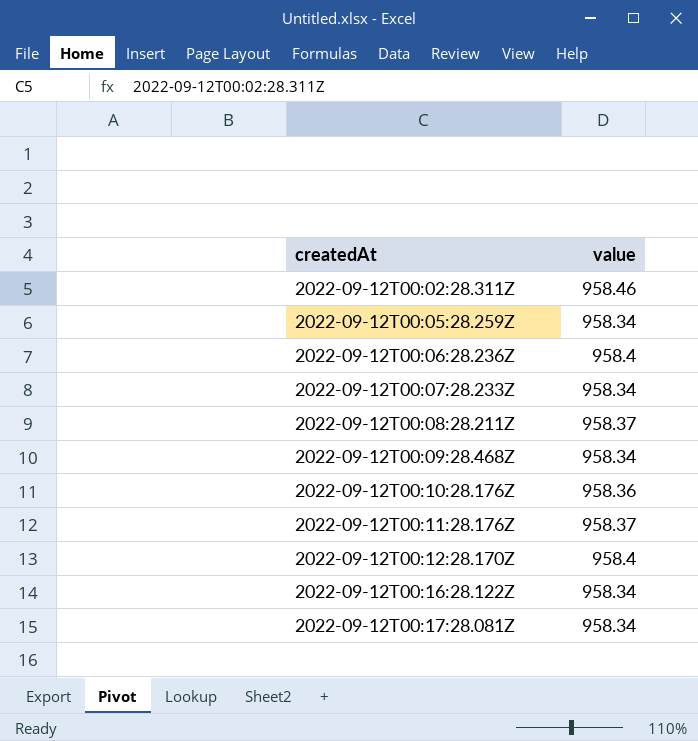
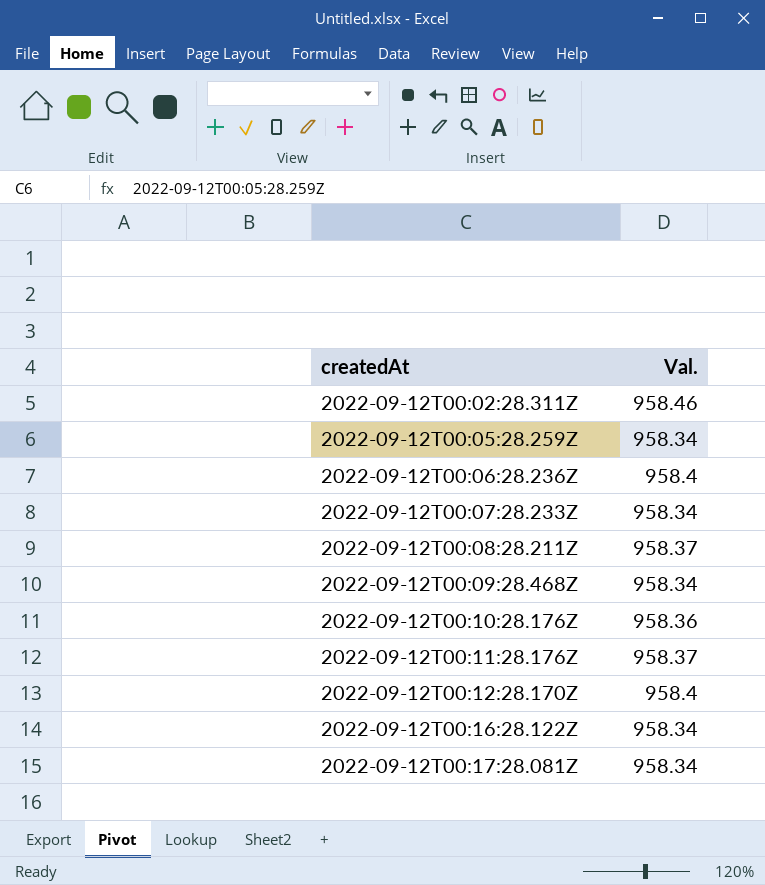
column name: value -> Val.

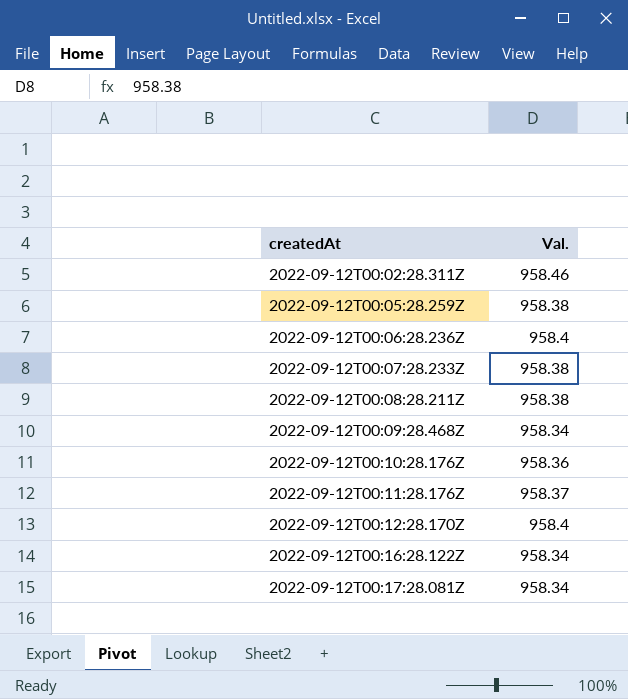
2022-09-12T00:05:28.259Z | Val.: 958.34 -> 958.38
2022-09-12T00:07:28.233Z | Val.: 958.34 -> 958.38
2022-09-12T00:08:28.211Z | Val.: 958.37 -> 958.38

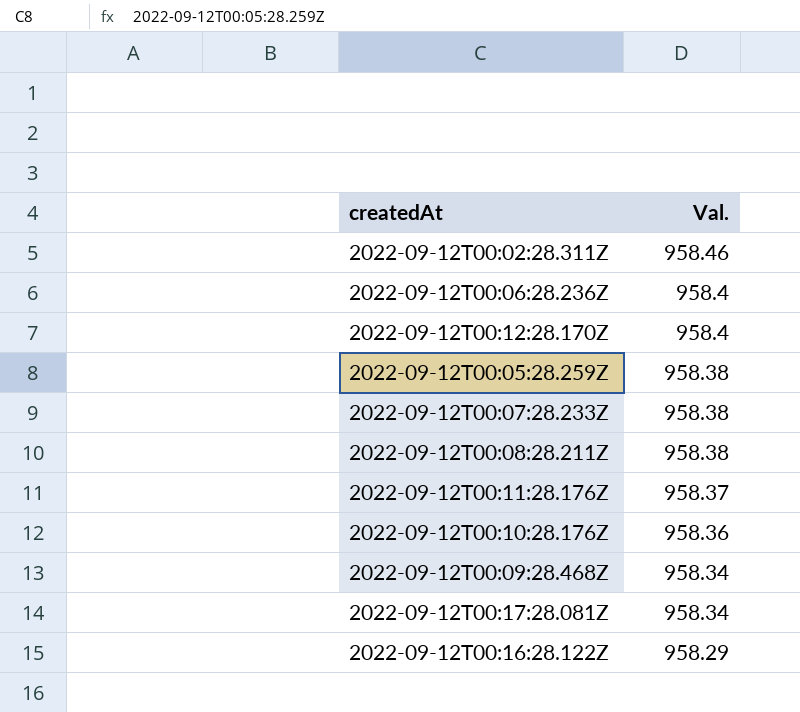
row order: createdAt ascending -> Val. descending
2022-09-12T00:16:28.122Z | Val.: 958.34 -> 958.29

